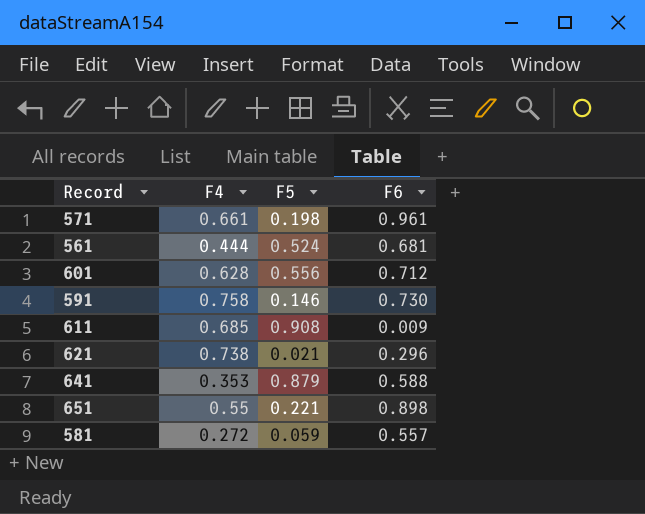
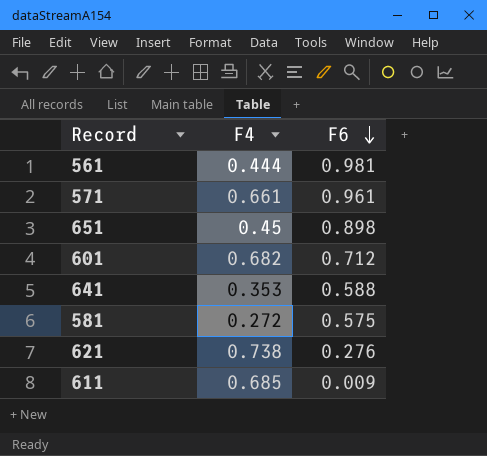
row order: none -> F6 descending
column F5 | position: 3 -> none
row 591: 0.758 | 0.146 | 0.730 -> none
561 | F6: 0.681 -> 0.981
651 | F4: 0.55 -> 0.45
601 | F4: 0.628 -> 0.682
581 | F6: 0.557 -> 0.575
621 | F6: 0.296 -> 0.276

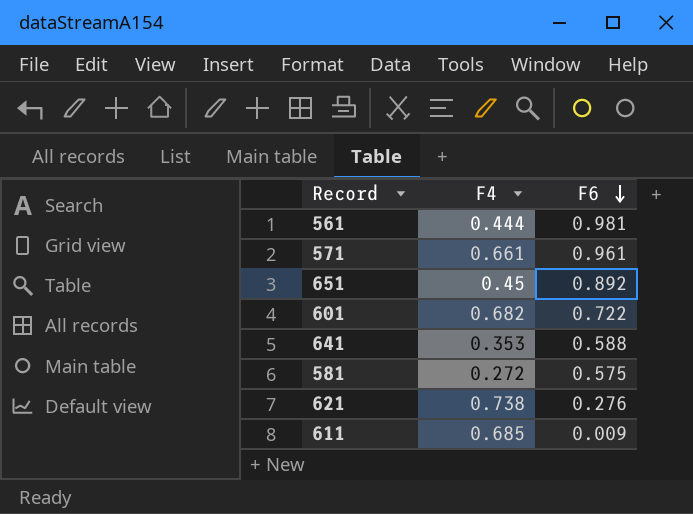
651 | F6: 0.898 -> 0.892
601 | F6: 0.712 -> 0.722

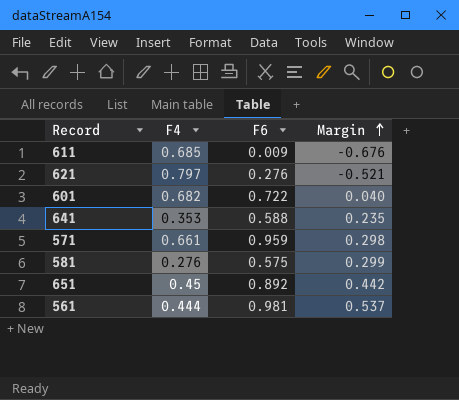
row order: F6 descending -> Margin ascending
column Margin | formula: none -> [F6] - [F4]
621 | F4: 0.738 -> 0.797
571 | F6: 0.961 -> 0.959
581 | F4: 0.272 -> 0.276

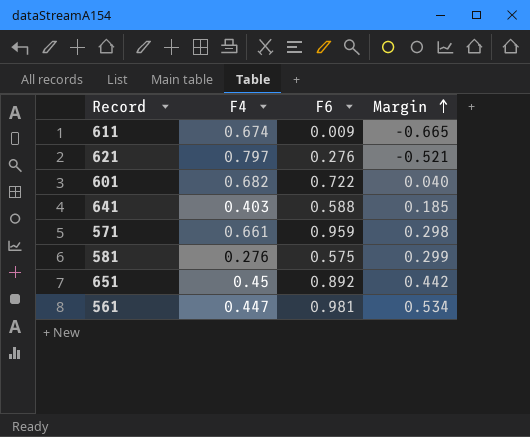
611 | F4: 0.685 -> 0.674
611 | Margin: -0.676 -> -0.665
641 | F4: 0.353 -> 0.403
641 | Margin: 0.235 -> 0.185
561 | F4: 0.444 -> 0.447
561 | Margin: 0.537 -> 0.534

